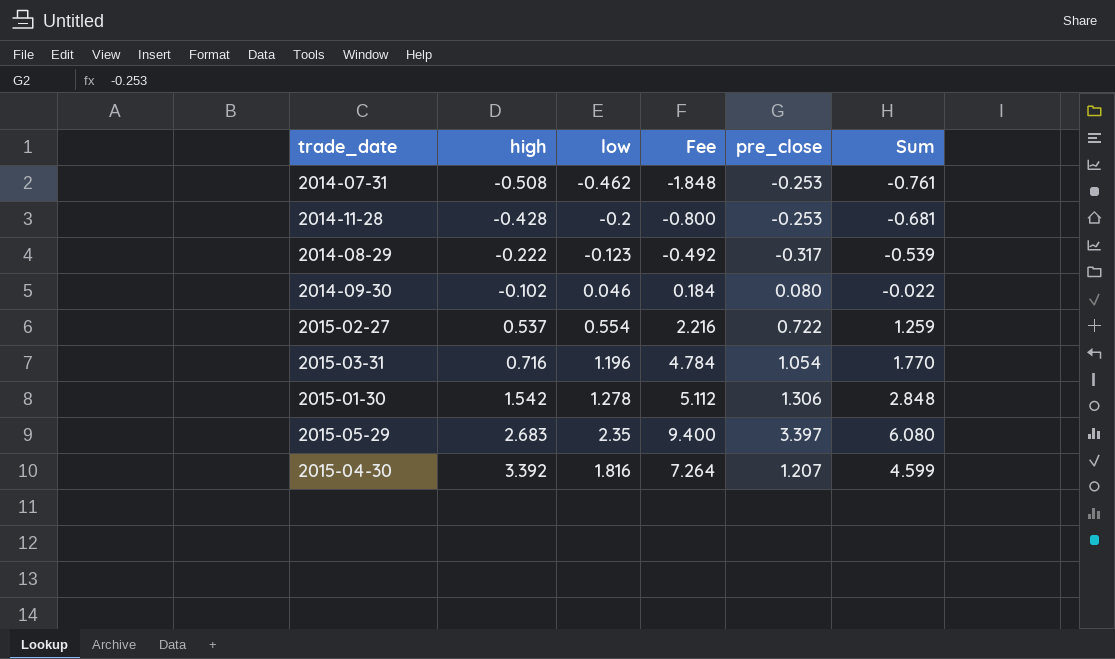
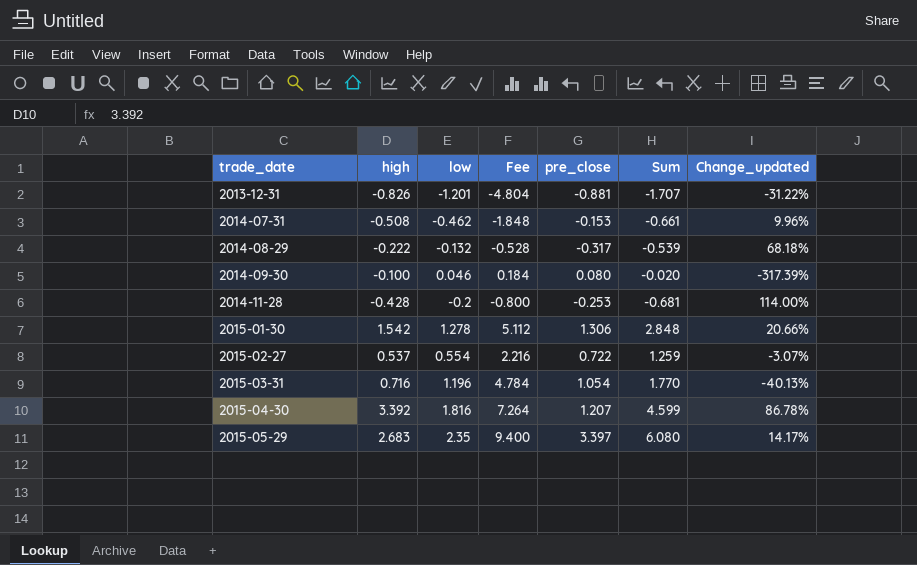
row order: high ascending -> trade_date ascending
column Change_updated | formula: none -> ([high] - [low]) / [low]
row 2013-12-31: none -> -0.826 | -1.201 | -4.804 | -0.881 | -1.707 | -31.22%
2014-07-31 | pre_close: -0.253 -> -0.153
2014-07-31 | Sum: -0.761 -> -0.661
2014-08-29 | low: -0.123 -> -0.132
2014-08-29 | Fee: -0.492 -> -0.528
2014-09-30 | high: -0.102 -> -0.100
2014-09-30 | Sum: -0.022 -> -0.020

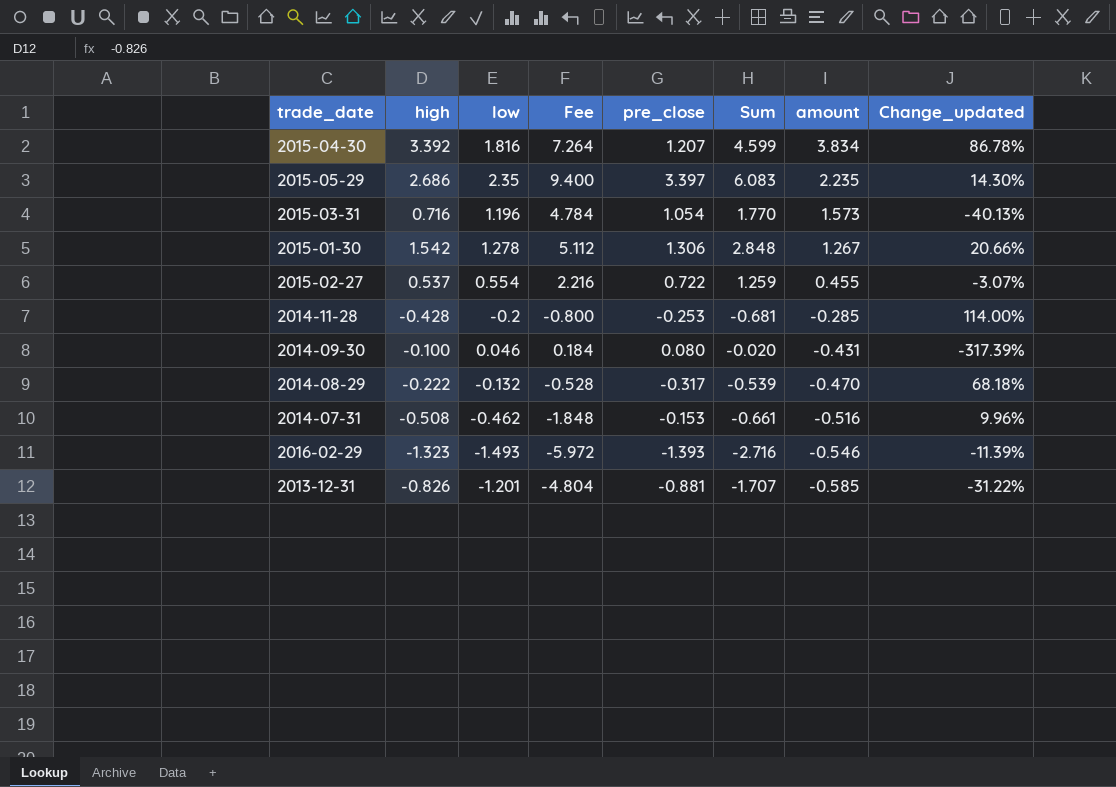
row order: trade_date ascending -> amount descending
column amount | position: none -> 7
2015-05-29 | high: 2.683 -> 2.686
2015-05-29 | Sum: 6.080 -> 6.083
2015-05-29 | Change_updated: 14.17% -> 14.30%
row 2016-02-29: none -> -1.323 | -1.493 | -5.972 | -1.393 | -2.716 | -0.546 | -11.39%

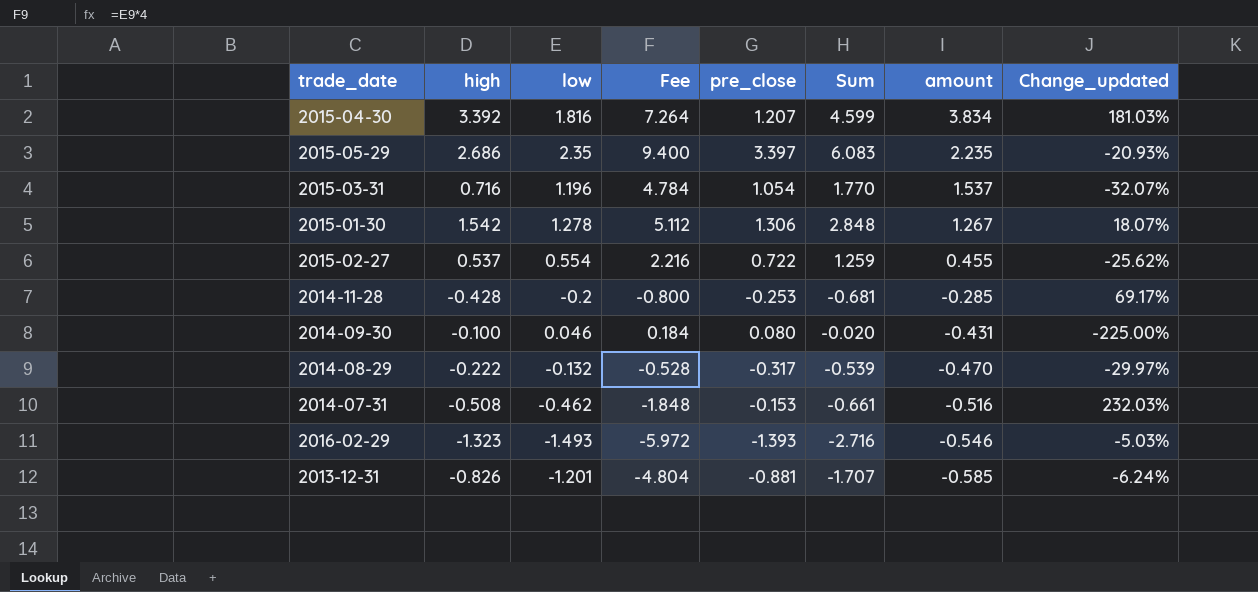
column Change_updated | formula: ([high] - [low]) / [low] -> ([high] - [pre_close]) / [pre_close]
2015-03-31 | amount: 1.573 -> 1.537

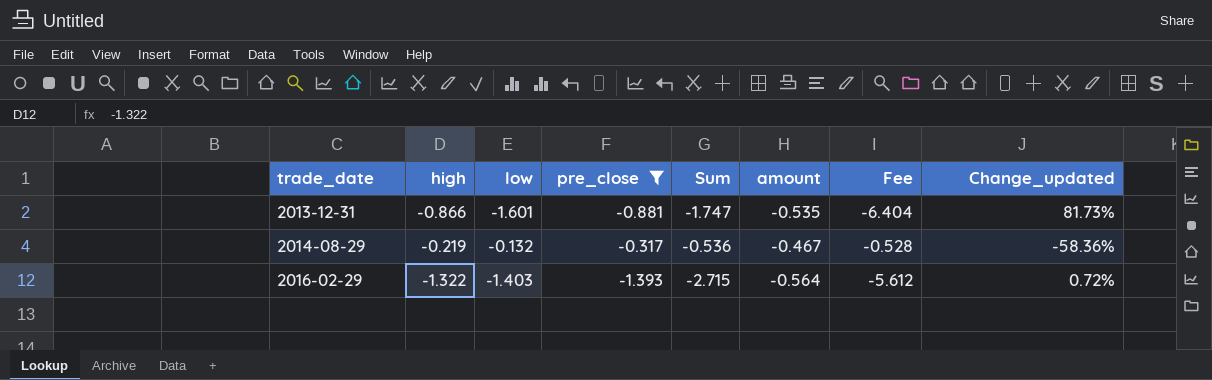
filter: none -> pre_close <= -0.317
row order: amount descending -> trade_date ascending
column Fee | position: 4 -> 7
column Change_updated | formula: ([high] - [pre_close]) / [pre_close] -> ([low] - [pre_close]) / [pre_close]
2013-12-31 | high: -0.826 -> -0.866
2013-12-31 | low: -1.201 -> -1.601
2013-12-31 | Sum: -1.707 -> -1.747
2013-12-31 | amount: -0.585 -> -0.535
2013-12-31 | Fee: -4.804 -> -6.404
2014-08-29 | high: -0.222 -> -0.219
2014-08-29 | Sum: -0.539 -> -0.536
2014-08-29 | amount: -0.470 -> -0.467
2016-02-29 | high: -1.323 -> -1.322
2016-02-29 | low: -1.493 -> -1.403
2016-02-29 | Sum: -2.716 -> -2.715
2016-02-29 | amount: -0.546 -> -0.564
2016-02-29 | Fee: -5.972 -> -5.612

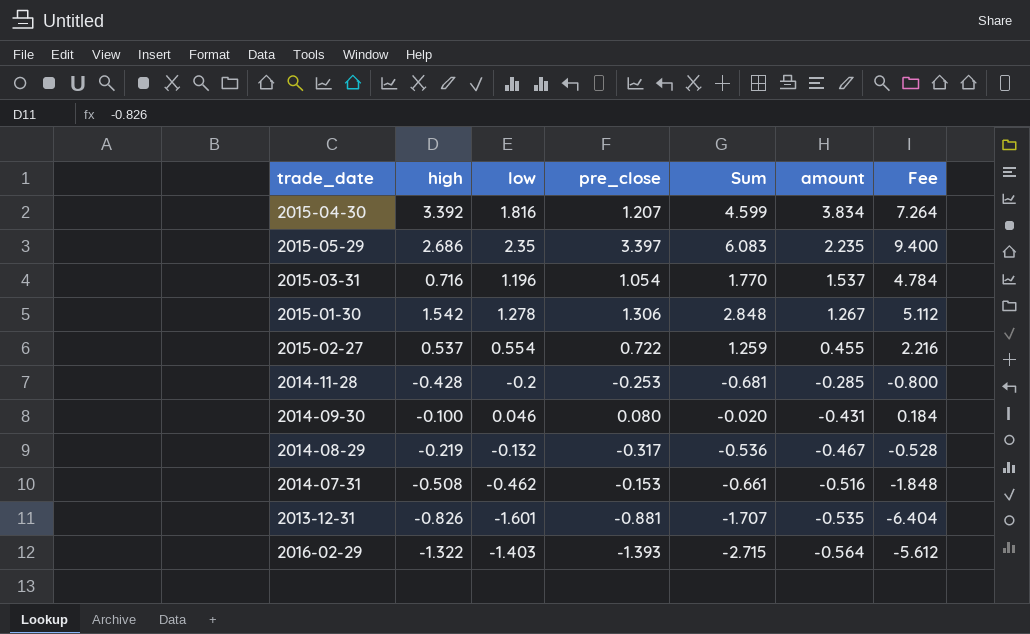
filter: pre_close <= -0.317 -> none
row order: trade_date ascending -> amount descending
column Change_updated | formula: ([low] - [pre_close]) / [pre_close] -> none
2013-12-31 | high: -0.866 -> -0.826
2013-12-31 | Sum: -1.747 -> -1.707

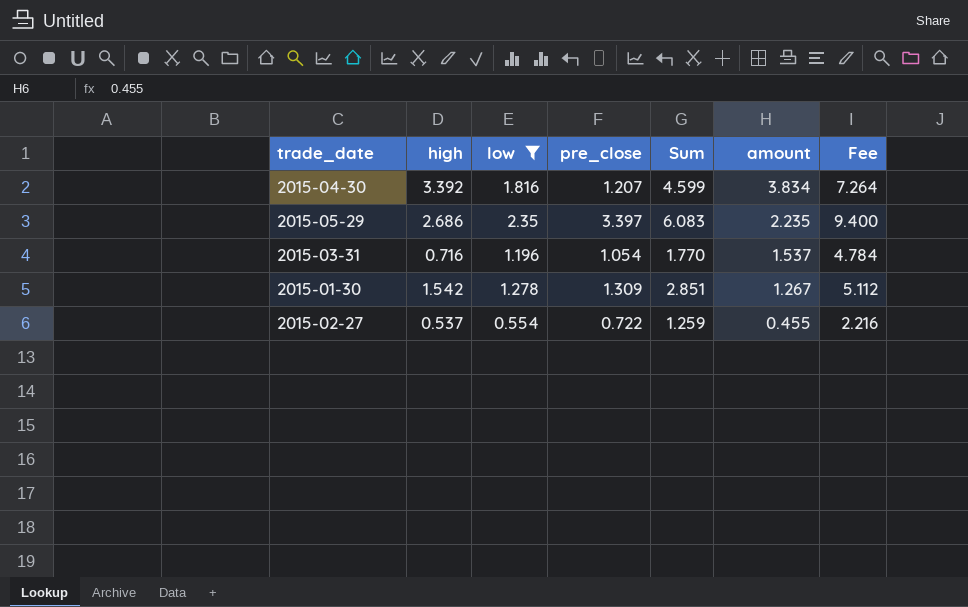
filter: none -> low >= 0.554
2015-01-30 | pre_close: 1.306 -> 1.309
2015-01-30 | Sum: 2.848 -> 2.851

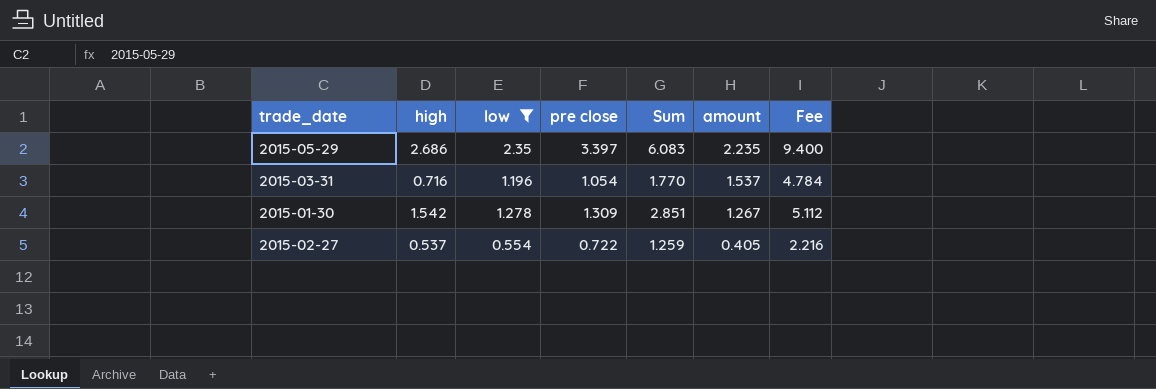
column name: pre_close -> pre close
row 2015-04-30: 3.392 | 1.816 | 1.207 | 4.599 | 3.834 | 7.264 -> none
2015-02-27 | amount: 0.455 -> 0.405

